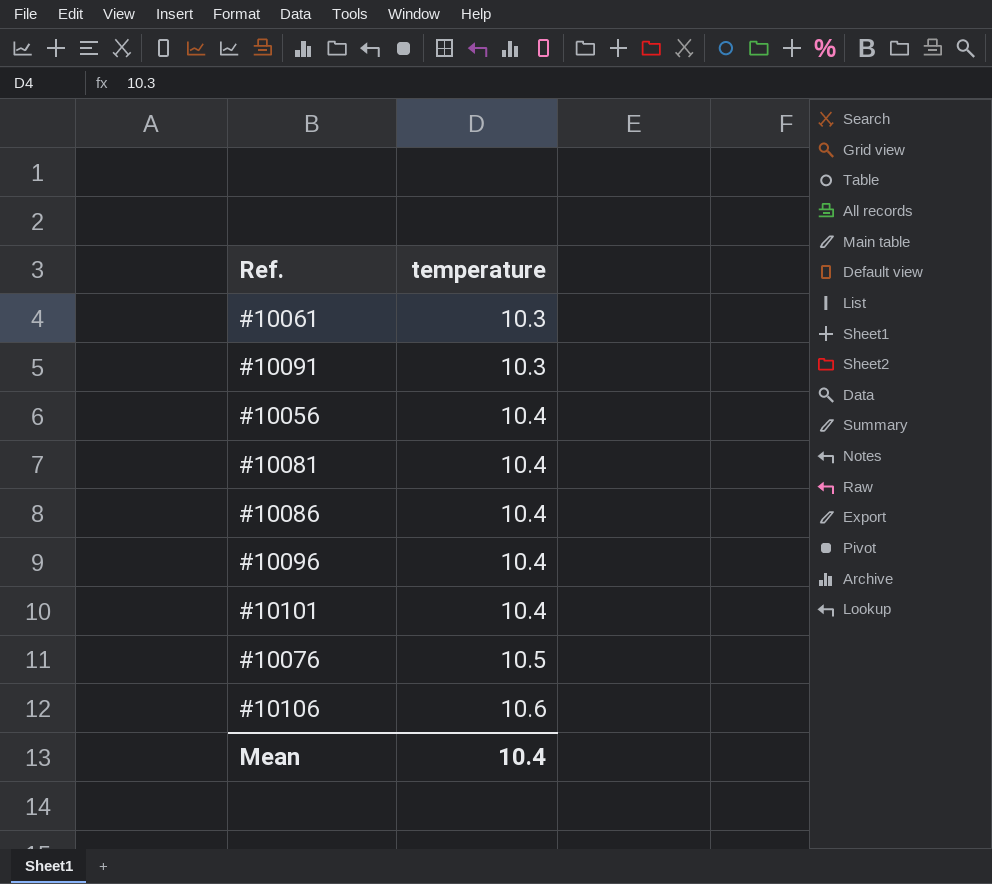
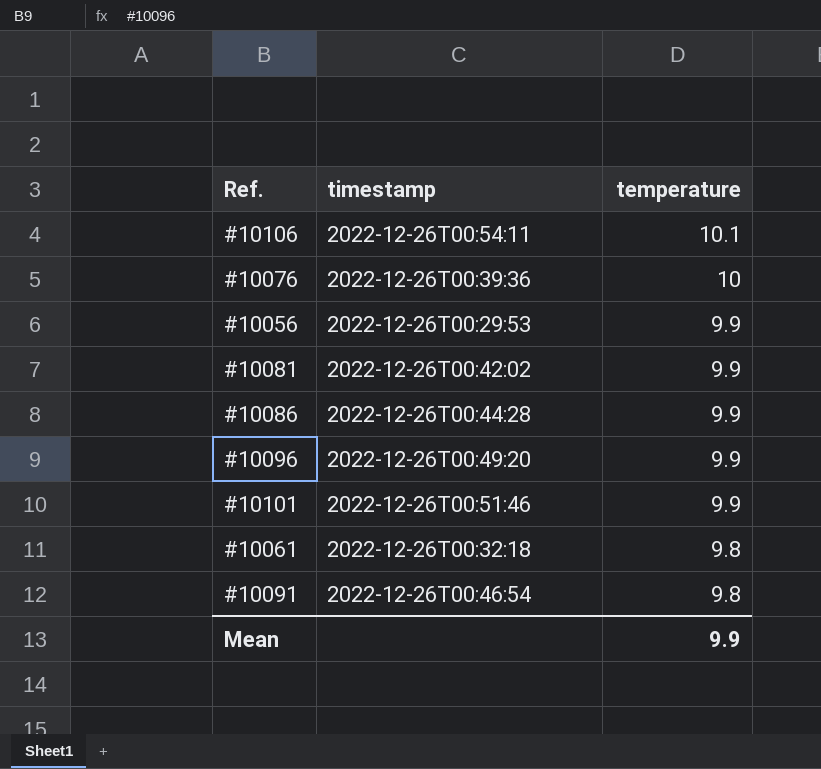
row order: temperature ascending -> temperature descending
column timestamp | position: none -> 2
#10106 | temperature: 10.6 -> 10.1
#10076 | temperature: 10.5 -> 10
#10056 | temperature: 10.4 -> 9.9
#10081 | temperature: 10.4 -> 9.9
#10086 | temperature: 10.4 -> 9.9
#10096 | temperature: 10.4 -> 9.9
#10101 | temperature: 10.4 -> 9.9
#10061 | temperature: 10.3 -> 9.8
#10091 | temperature: 10.3 -> 9.8
Mean | temperature: 10.4 -> 9.9

